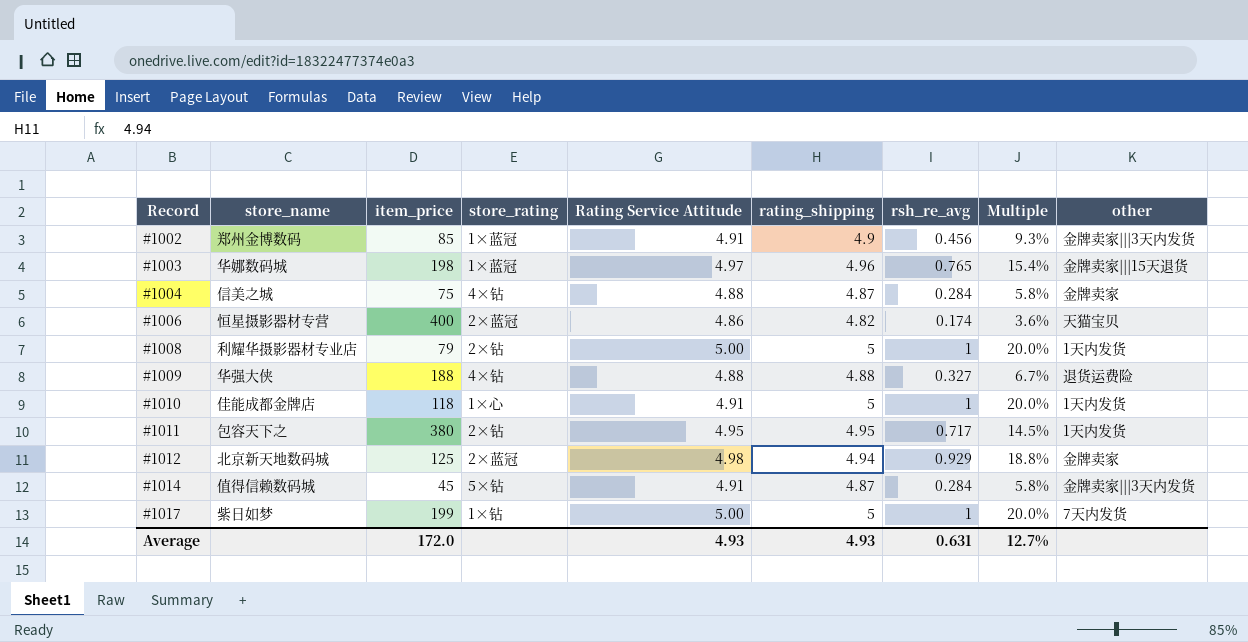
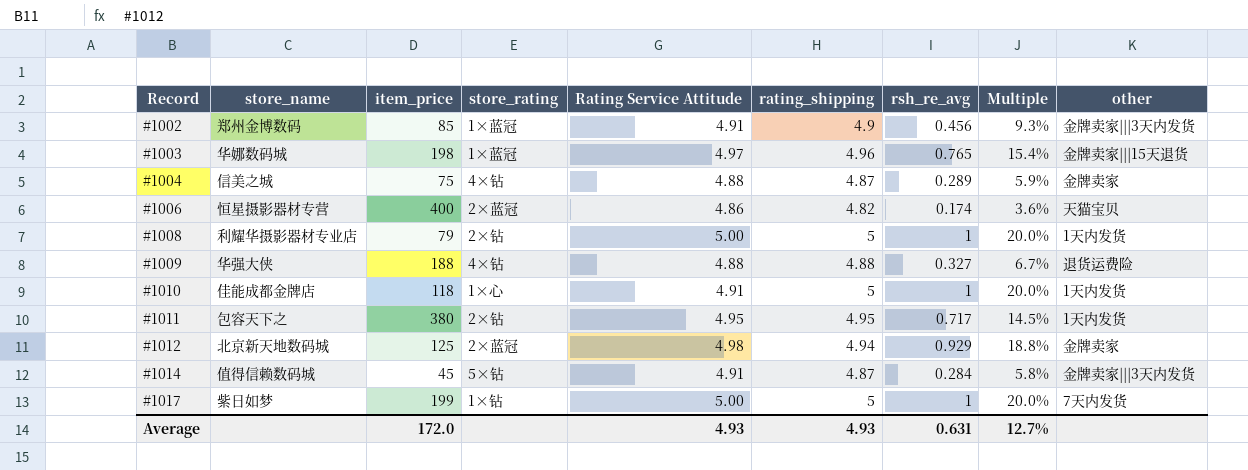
#1004 | rsh_re_avg: 0.284 -> 0.289
#1004 | Multiple: 5.8% -> 5.9%

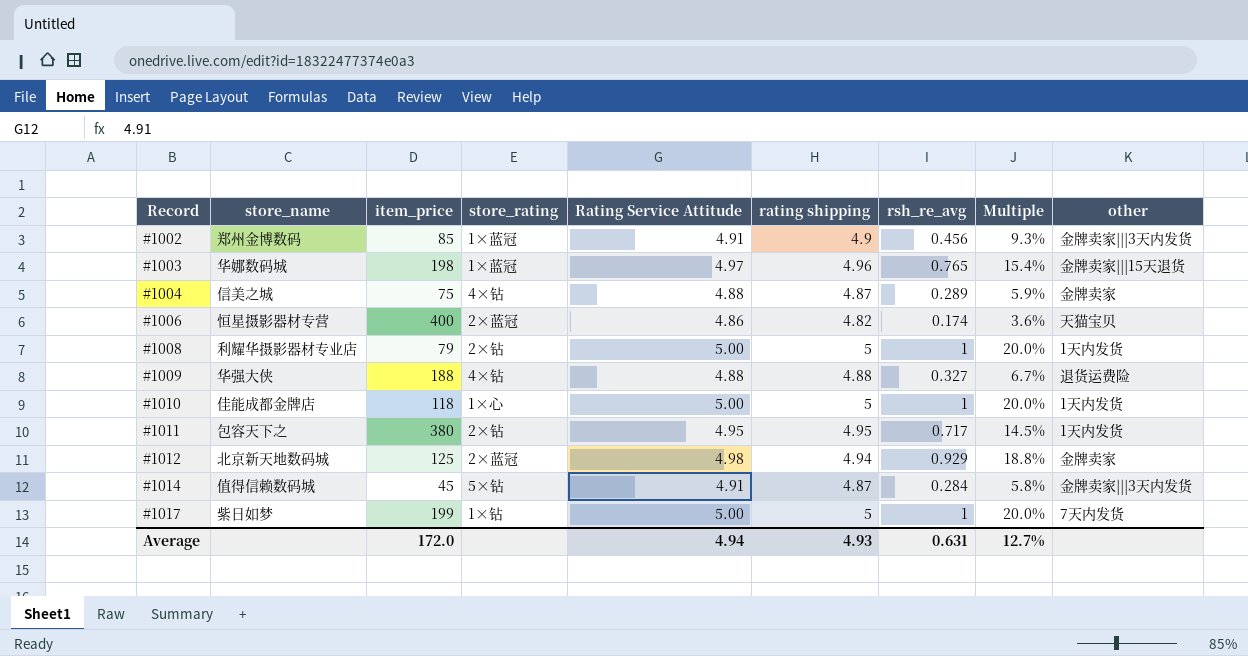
column name: rating_shipping -> rating shipping
#1010 | Rating Service Attitude: 4.91 -> 5.00
Average | Rating Service Attitude: 4.93 -> 4.94

